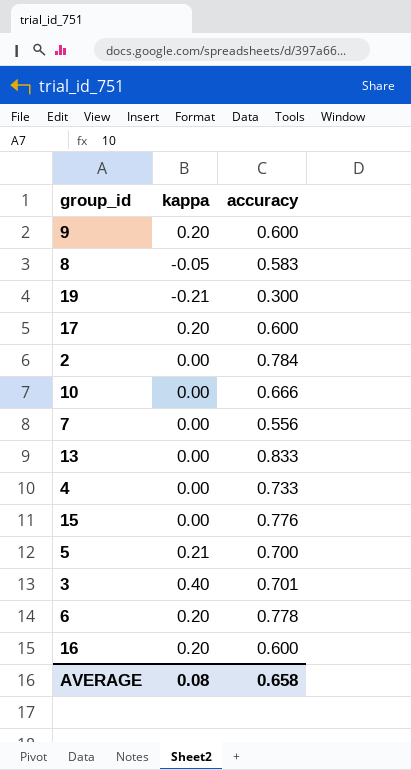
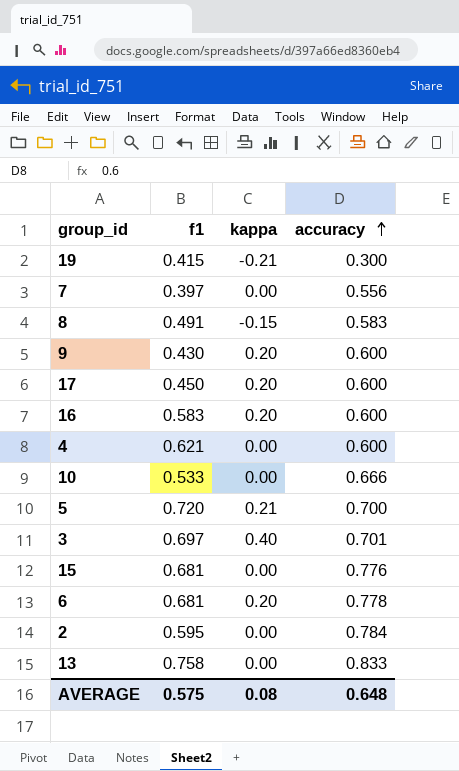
row order: none -> accuracy ascending
column f1 | position: none -> 2
8 | kappa: -0.05 -> -0.15
4 | accuracy: 0.733 -> 0.600
AVERAGE | accuracy: 0.658 -> 0.648

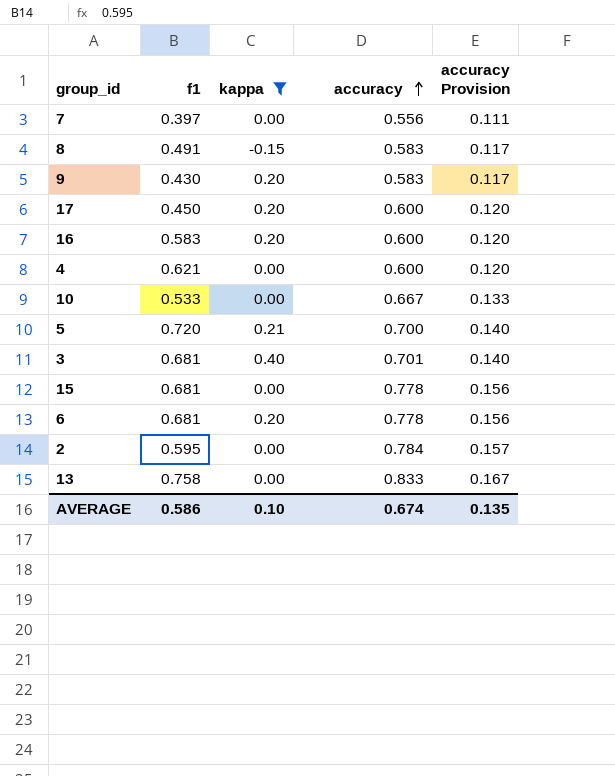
filter: none -> kappa != -0.21
column accuracy Provision | formula: none -> [accuracy] * 0.2
9 | accuracy: 0.600 -> 0.583
10 | accuracy: 0.666 -> 0.667
3 | f1: 0.697 -> 0.681
15 | accuracy: 0.776 -> 0.778
AVERAGE | f1: 0.575 -> 0.586
AVERAGE | kappa: 0.08 -> 0.10
AVERAGE | accuracy: 0.648 -> 0.674

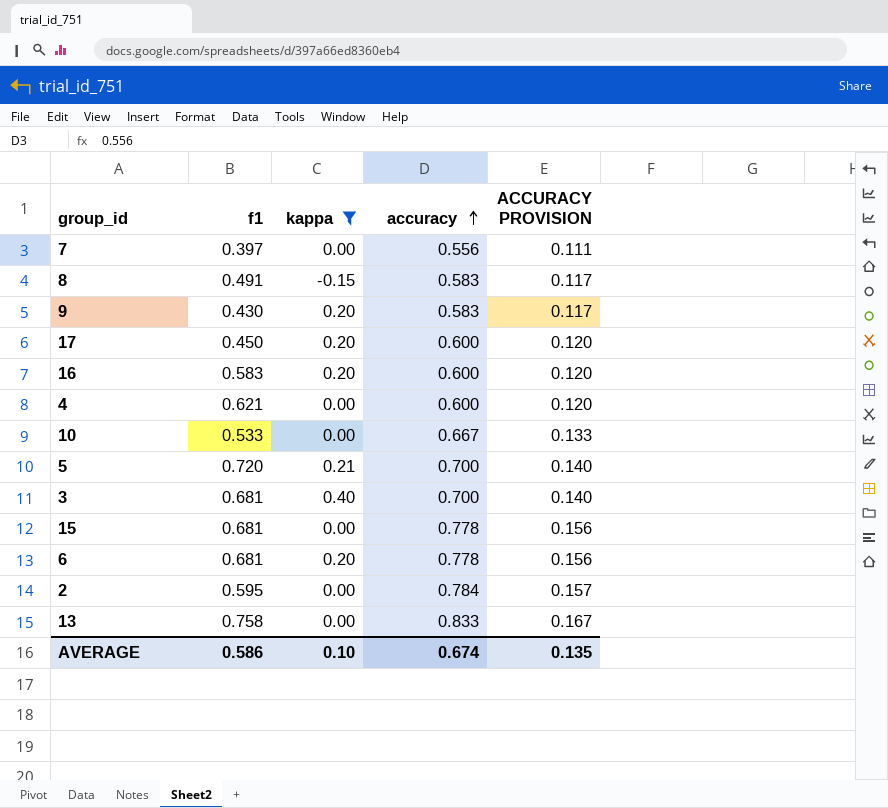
column name: accuracy Provision -> ACCURACY PROVISION
3 | accuracy: 0.701 -> 0.700

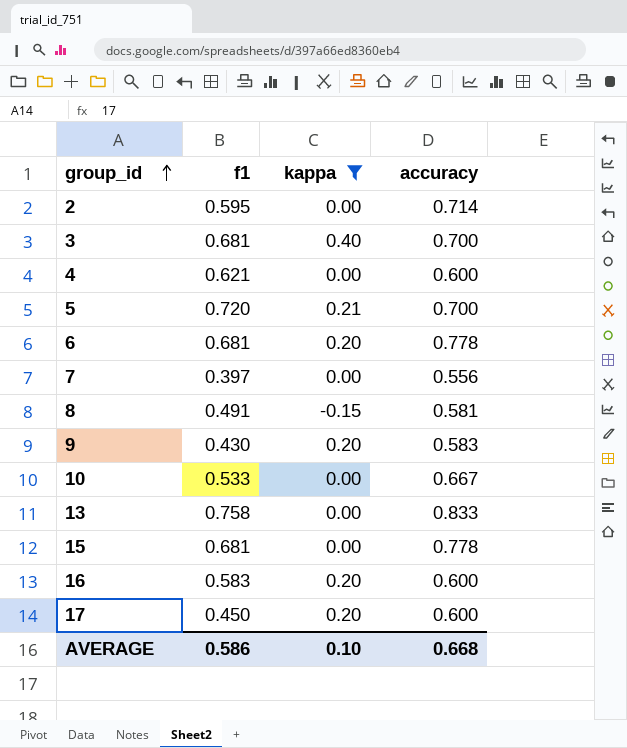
row order: accuracy ascending -> group_id ascending
column ACCURACY PROVISION | formula: [accuracy] * 0.2 -> none
2 | accuracy: 0.784 -> 0.714
8 | accuracy: 0.583 -> 0.581
AVERAGE | accuracy: 0.674 -> 0.668

